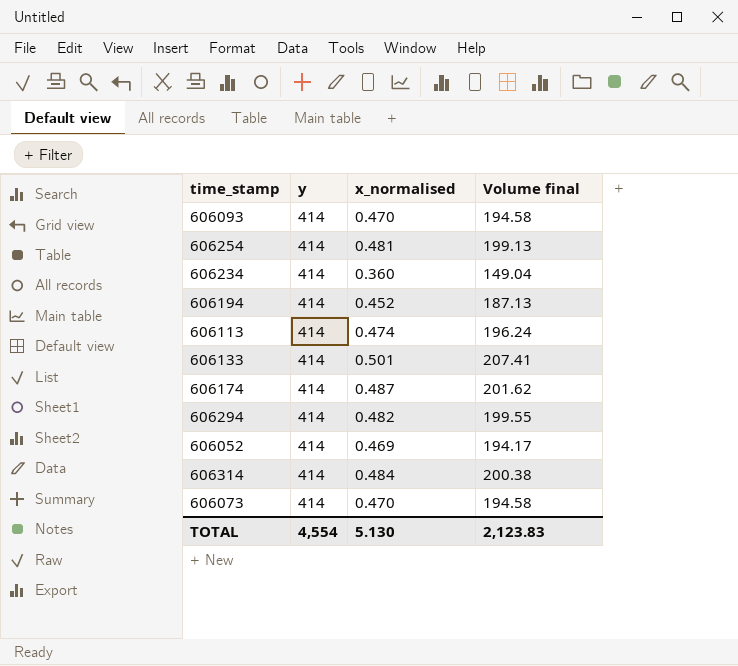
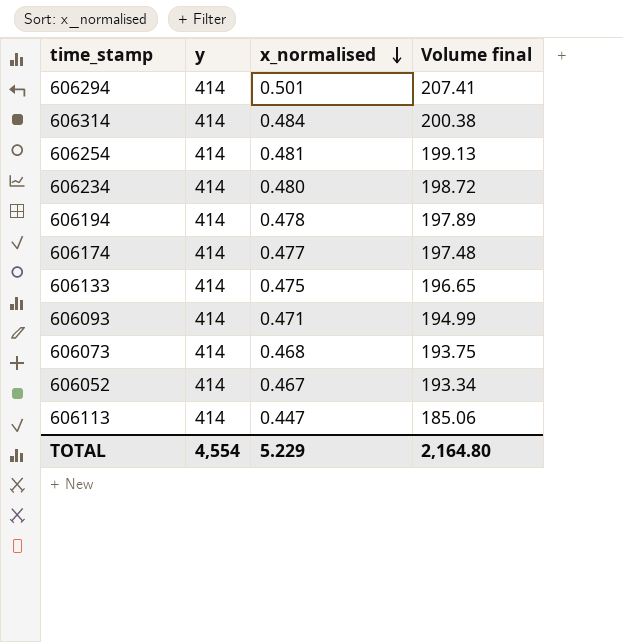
row order: none -> x_normalised descending
606294 | x_normalised: 0.482 -> 0.501
606294 | Volume final: 199.55 -> 207.41
606234 | x_normalised: 0.360 -> 0.480
606234 | Volume final: 149.04 -> 198.72
606194 | x_normalised: 0.452 -> 0.478
606194 | Volume final: 187.13 -> 197.89
606174 | x_normalised: 0.487 -> 0.477
606174 | Volume final: 201.62 -> 197.48
606133 | x_normalised: 0.501 -> 0.475
606133 | Volume final: 207.41 -> 196.65
606093 | x_normalised: 0.470 -> 0.471
606093 | Volume final: 194.58 -> 194.99
606073 | x_normalised: 0.470 -> 0.468
606073 | Volume final: 194.58 -> 193.75
606052 | x_normalised: 0.469 -> 0.467
606052 | Volume final: 194.17 -> 193.34
606113 | x_normalised: 0.474 -> 0.447
606113 | Volume final: 196.24 -> 185.06
TOTAL | x_normalised: 5.130 -> 5.229
TOTAL | Volume final: 2,123.83 -> 2,164.80

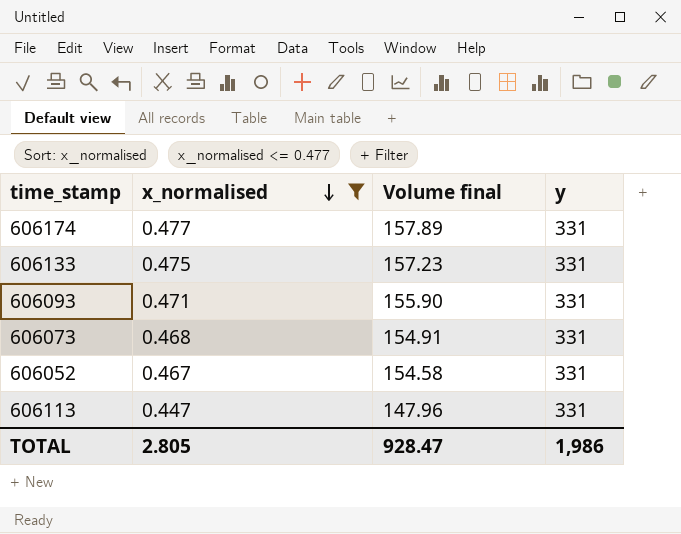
filter: none -> x_normalised <= 0.477
column y | position: 2 -> 4
606174 | Volume final: 197.48 -> 157.89
606174 | y: 414 -> 331
606133 | Volume final: 196.65 -> 157.23
606133 | y: 414 -> 331
606093 | Volume final: 194.99 -> 155.90
606093 | y: 414 -> 331
606073 | Volume final: 193.75 -> 154.91
606073 | y: 414 -> 331
606052 | Volume final: 193.34 -> 154.58
606052 | y: 414 -> 331
606113 | Volume final: 185.06 -> 147.96
606113 | y: 414 -> 331
TOTAL | x_normalised: 5.229 -> 2.805
TOTAL | Volume final: 2,164.80 -> 928.47
TOTAL | y: 4,554 -> 1,986

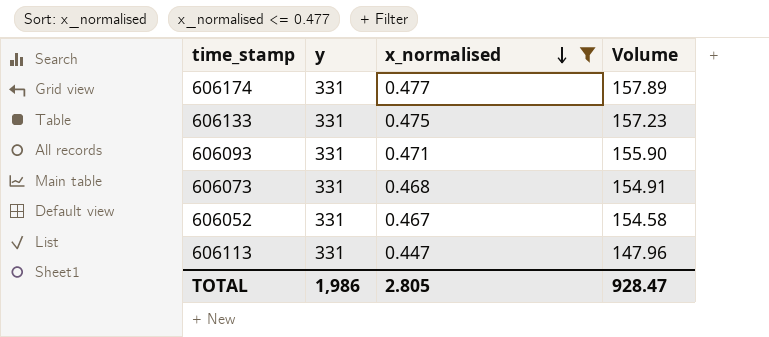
column y | position: 4 -> 2
column name: Volume final -> Volume

